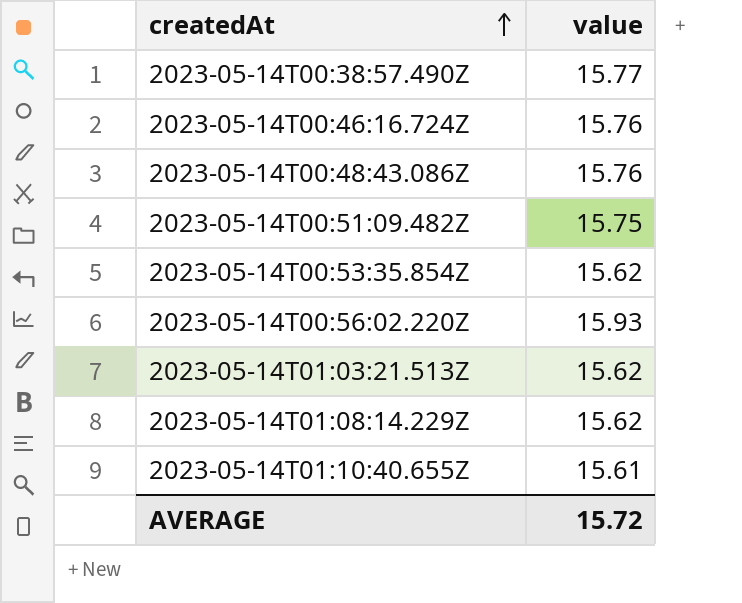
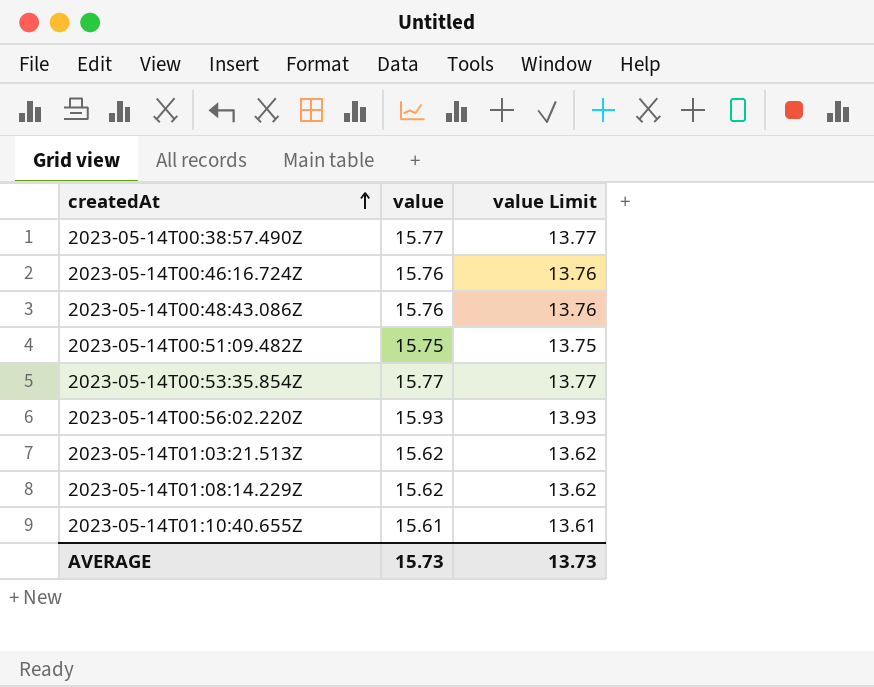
column value Limit | formula: none -> [value] - 2
2023-05-14T00:53:35.854Z | value: 15.62 -> 15.77
AVERAGE | value: 15.72 -> 15.73

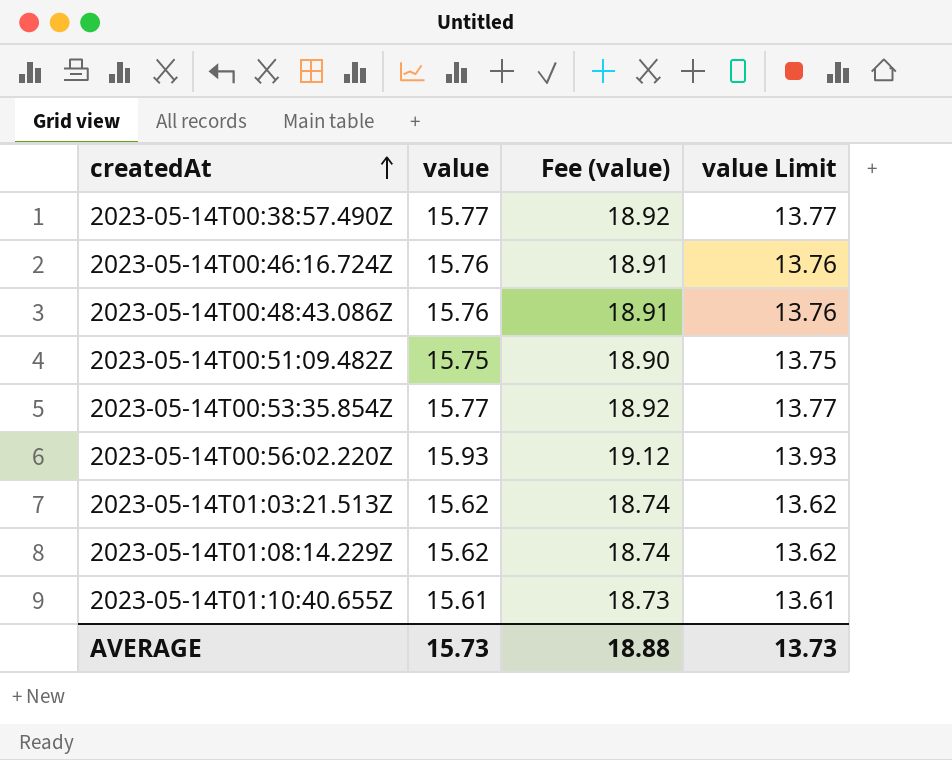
column Fee (value) | formula: none -> [value] * 1.2

